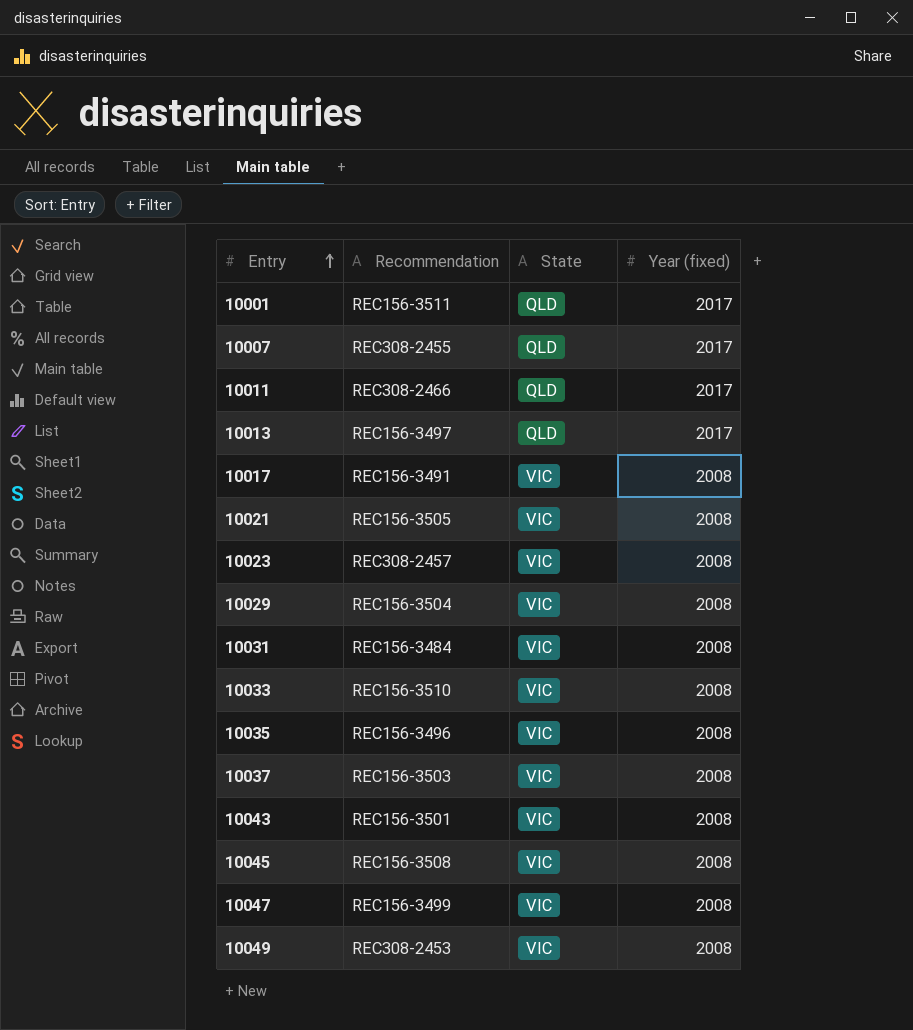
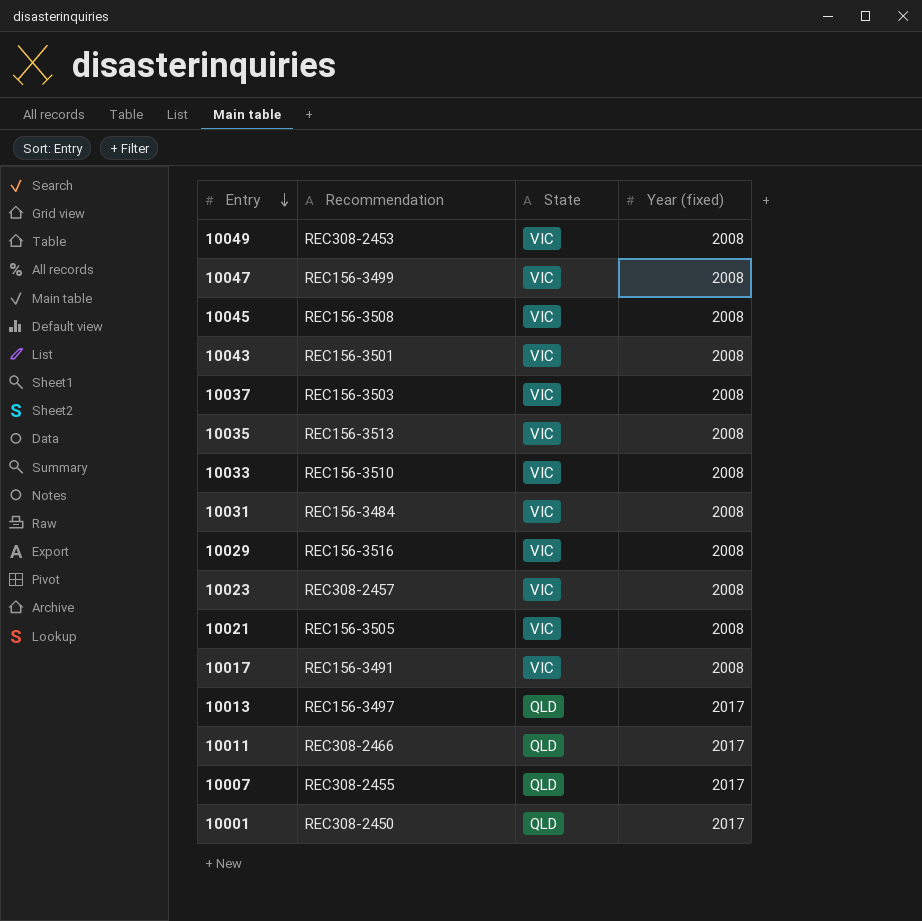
row order: Entry ascending -> Entry descending
10035 | Recommendation: REC156-3496 -> REC156-3513
10029 | Recommendation: REC156-3504 -> REC156-3516
10001 | Recommendation: REC156-3511 -> REC308-2450

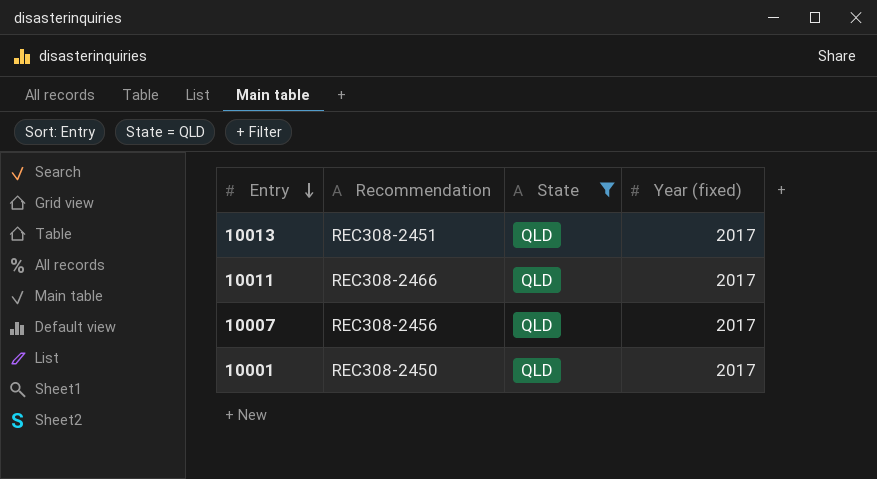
filter: none -> State = QLD
10013 | Recommendation: REC156-3497 -> REC308-2451
10007 | Recommendation: REC308-2455 -> REC308-2456

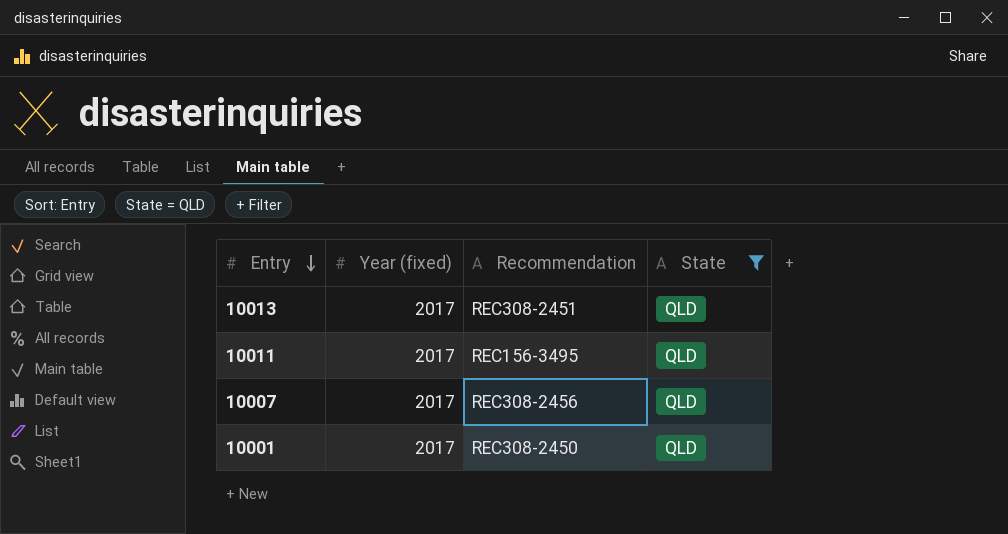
column Year (fixed) | position: 4 -> 2
10011 | Recommendation: REC308-2466 -> REC156-3495

